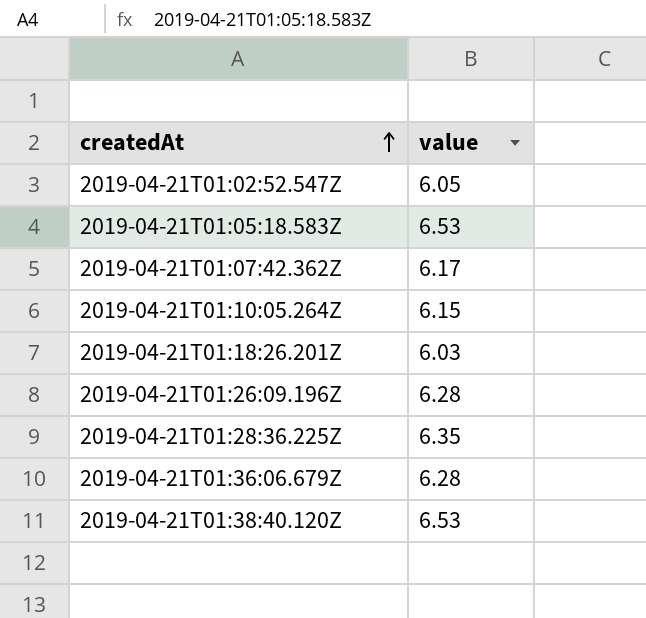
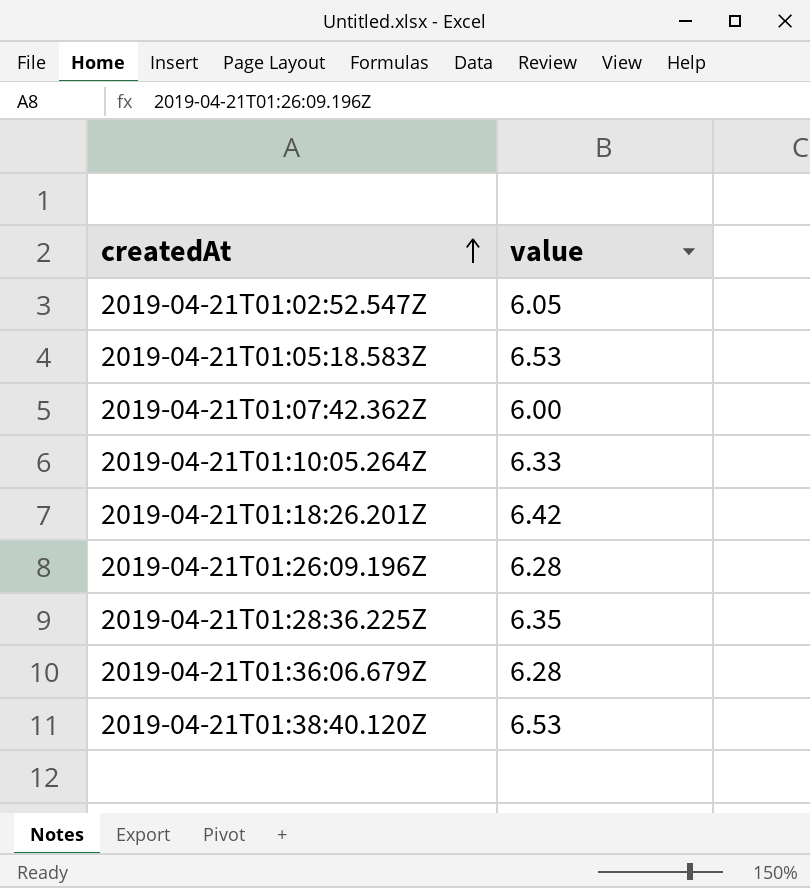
2019-04-21T01:07:42.362Z | value: 6.17 -> 6.00
2019-04-21T01:10:05.264Z | value: 6.15 -> 6.33
2019-04-21T01:18:26.201Z | value: 6.03 -> 6.42

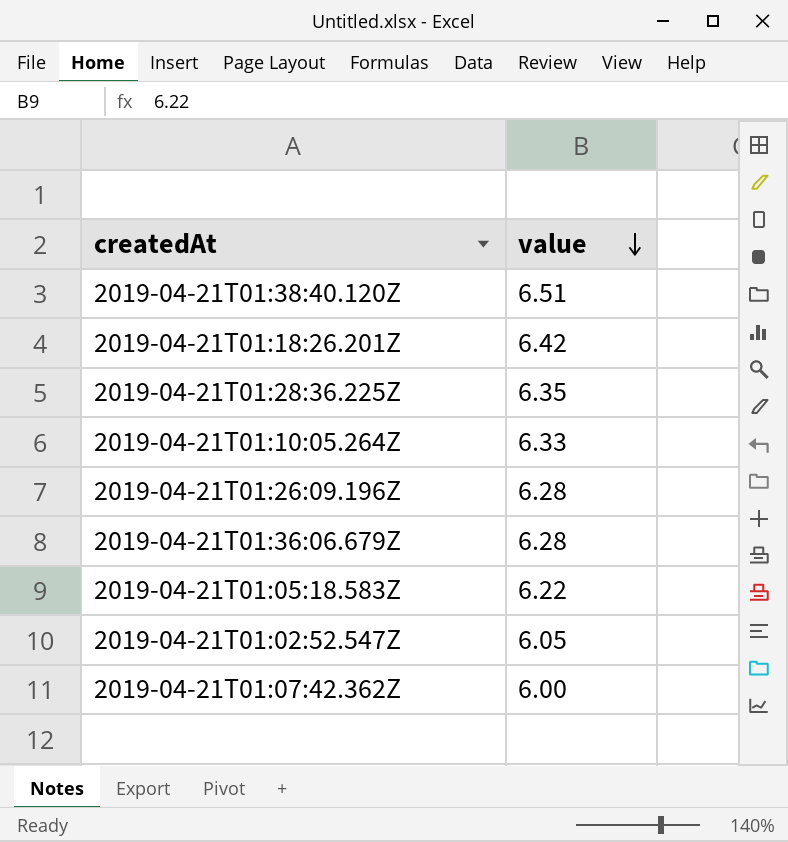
row order: createdAt ascending -> value descending
2019-04-21T01:38:40.120Z | value: 6.53 -> 6.51
2019-04-21T01:05:18.583Z | value: 6.53 -> 6.22

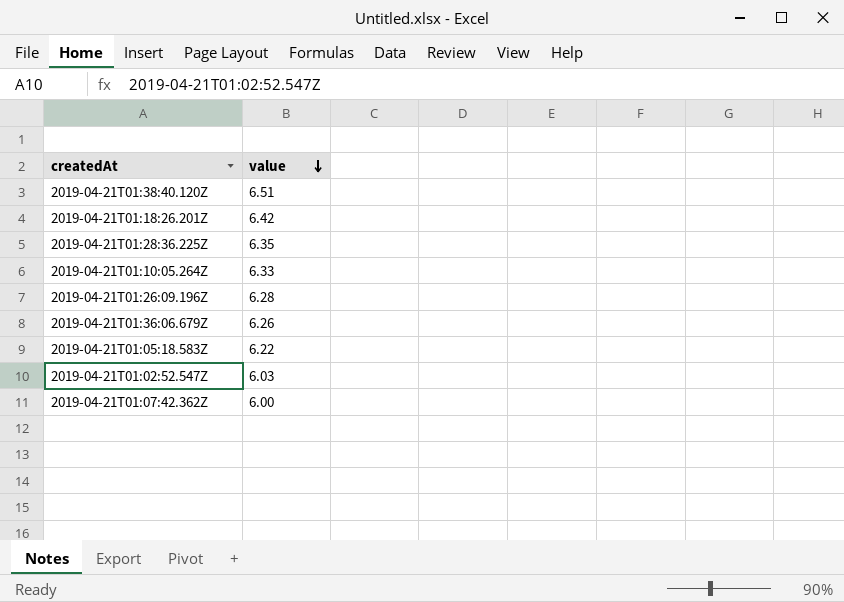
2019-04-21T01:36:06.679Z | value: 6.28 -> 6.26
2019-04-21T01:02:52.547Z | value: 6.05 -> 6.03

